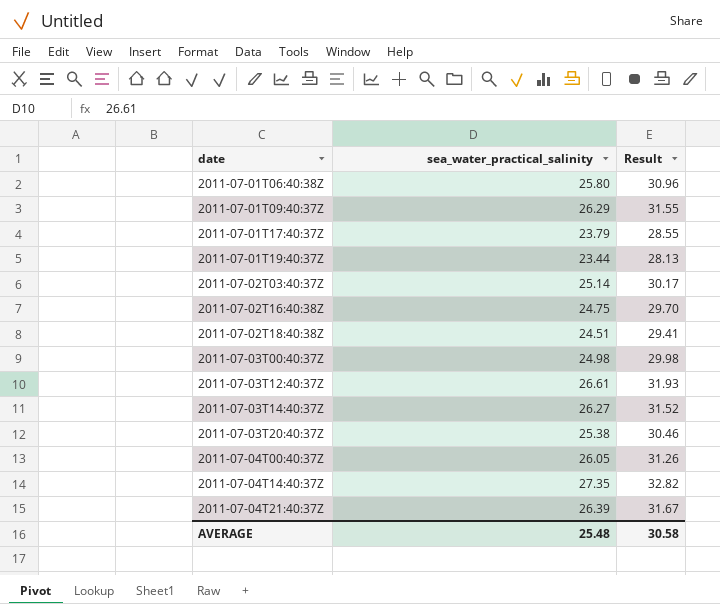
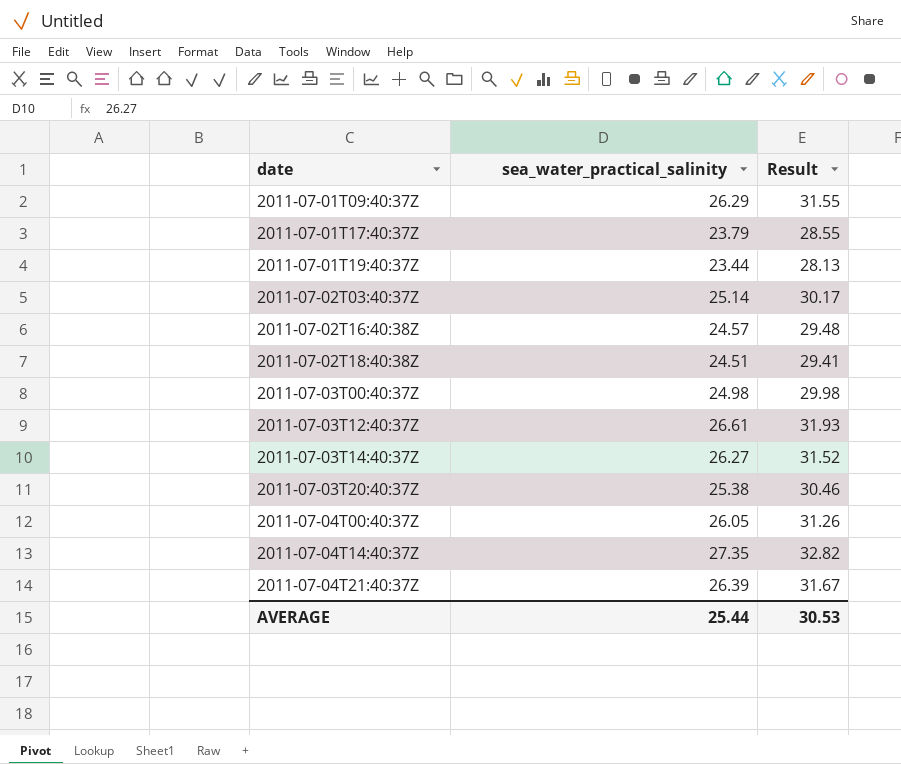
row 2011-07-01T06:40:38Z: 25.80 | 30.96 -> none
2011-07-02T16:40:38Z | sea_water_practical_salinity: 24.75 -> 24.57
2011-07-02T16:40:38Z | Result: 29.70 -> 29.48
AVERAGE | sea_water_practical_salinity: 25.48 -> 25.44
AVERAGE | Result: 30.58 -> 30.53

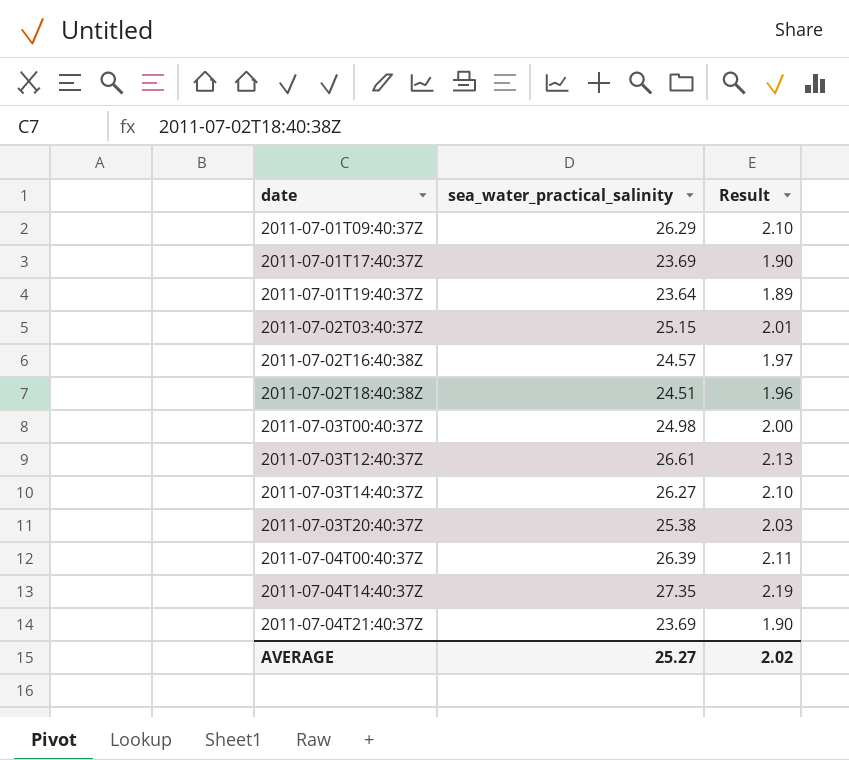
column Result | formula: [sea_water_practical_salinity] * 1.2 -> [sea_water_practical_salinity] * 0.08
2011-07-01T17:40:37Z | sea_water_practical_salinity: 23.79 -> 23.69
2011-07-01T19:40:37Z | sea_water_practical_salinity: 23.44 -> 23.64
2011-07-02T03:40:37Z | sea_water_practical_salinity: 25.14 -> 25.15
2011-07-04T00:40:37Z | sea_water_practical_salinity: 26.05 -> 26.39
2011-07-04T21:40:37Z | sea_water_practical_salinity: 26.39 -> 23.69
AVERAGE | sea_water_practical_salinity: 25.44 -> 25.27
AVERAGE | Result: 30.53 -> 2.02

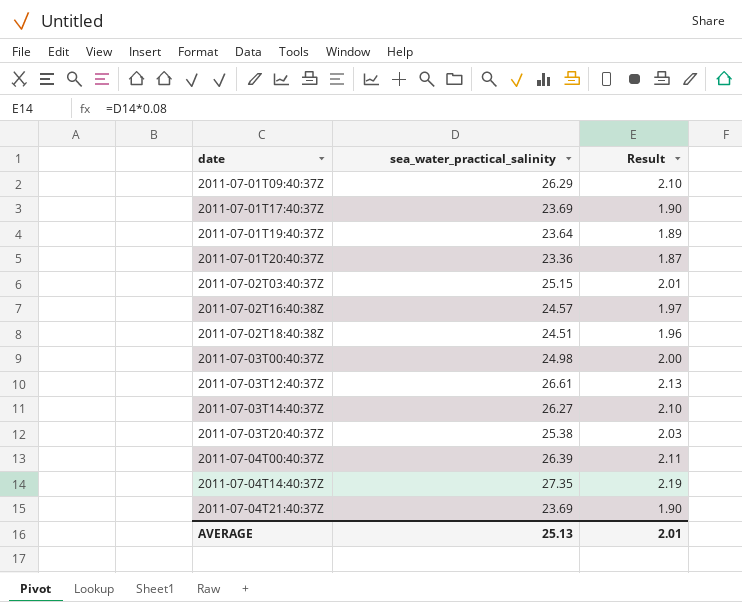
row 2011-07-01T20:40:37Z: none -> 23.36 | 1.87
AVERAGE | sea_water_practical_salinity: 25.27 -> 25.13
AVERAGE | Result: 2.02 -> 2.01

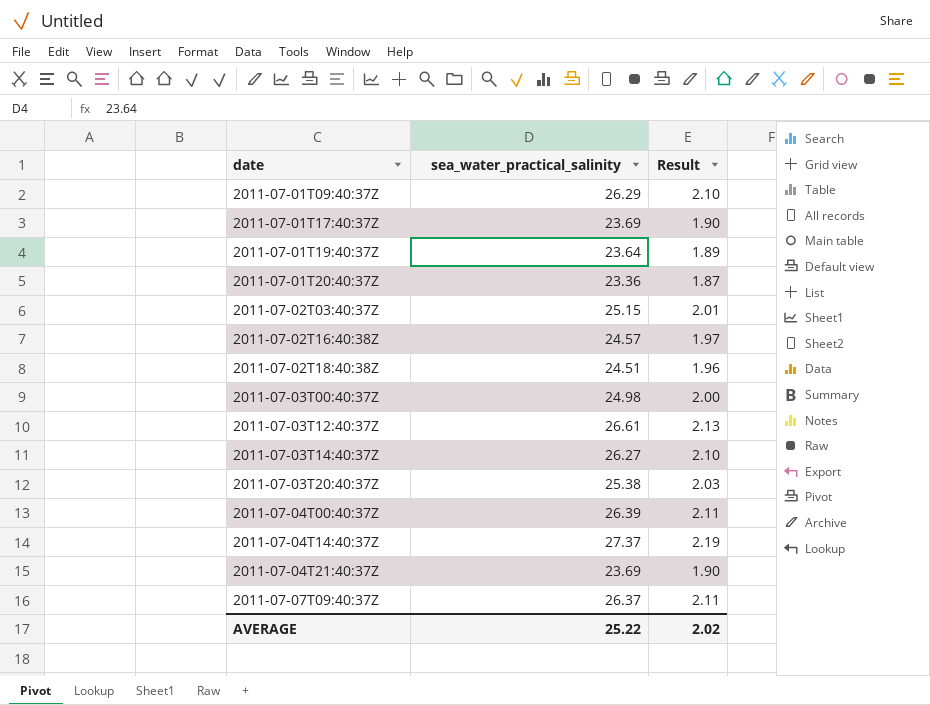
2011-07-04T14:40:37Z | sea_water_practical_salinity: 27.35 -> 27.37
row 2011-07-07T09:40:37Z: none -> 26.37 | 2.11
AVERAGE | sea_water_practical_salinity: 25.13 -> 25.22
AVERAGE | Result: 2.01 -> 2.02

